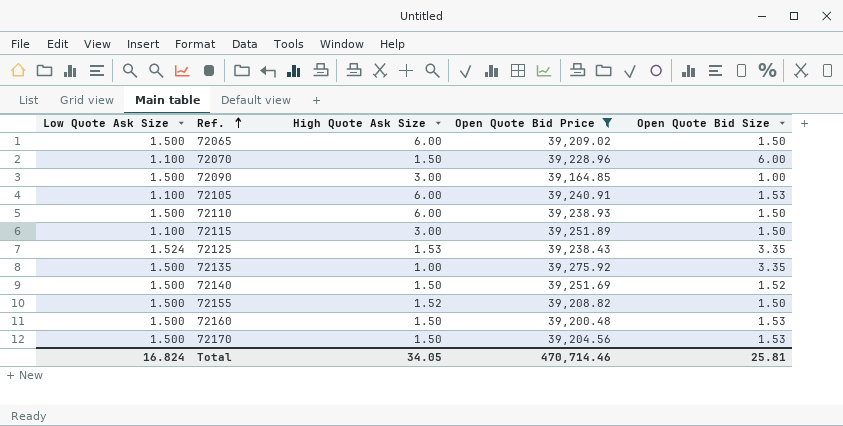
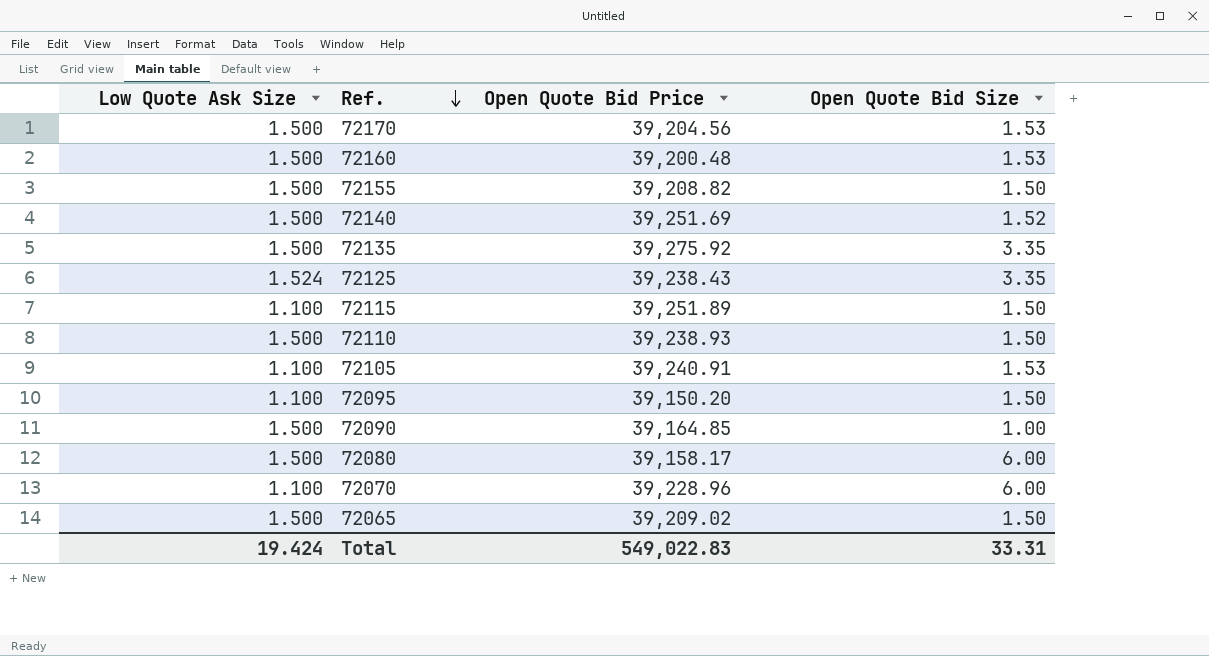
filter: Open Quote Bid Price >= 39,164.85 -> none
row order: Ref. ascending -> Ref. descending
column High Quote Ask Size | position: 3 -> none
Total | Low Quote Ask Size: 16.824 -> 19.424
Total | Open Quote Bid Price: 470,714.46 -> 549,022.83
Total | Open Quote Bid Size: 25.81 -> 33.31

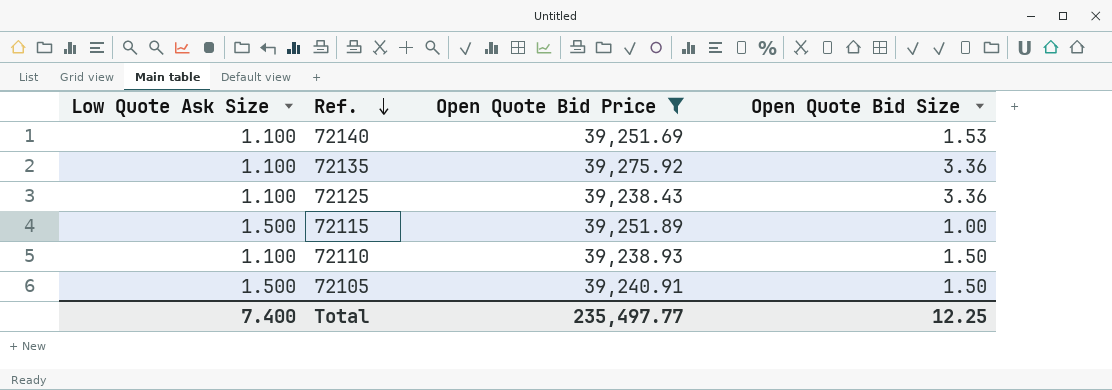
filter: none -> Open Quote Bid Price >= 39,238.43
72140 | Low Quote Ask Size: 1.500 -> 1.100
72140 | Open Quote Bid Size: 1.52 -> 1.53
72135 | Low Quote Ask Size: 1.500 -> 1.100
72135 | Open Quote Bid Size: 3.35 -> 3.36
72125 | Low Quote Ask Size: 1.524 -> 1.100
72125 | Open Quote Bid Size: 3.35 -> 3.36
72115 | Low Quote Ask Size: 1.100 -> 1.500
72115 | Open Quote Bid Size: 1.50 -> 1.00
72110 | Low Quote Ask Size: 1.500 -> 1.100
72105 | Low Quote Ask Size: 1.100 -> 1.500
72105 | Open Quote Bid Size: 1.53 -> 1.50
Total | Low Quote Ask Size: 19.424 -> 7.400
Total | Open Quote Bid Price: 549,022.83 -> 235,497.77
Total | Open Quote Bid Size: 33.31 -> 12.25

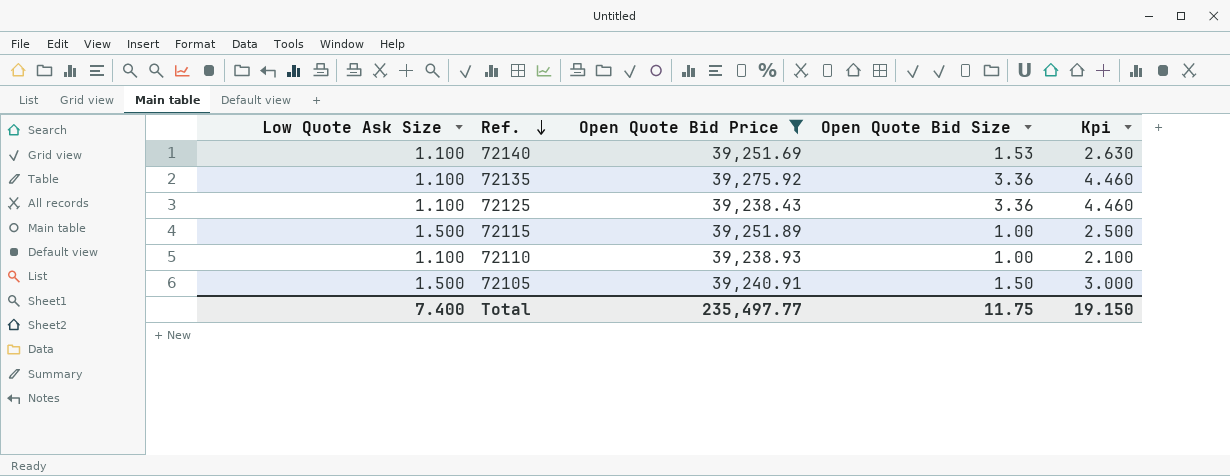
column Kpi | formula: none -> [Low Quote Ask Size] + [Open Quote Bid Size]
72110 | Open Quote Bid Size: 1.50 -> 1.00
Total | Open Quote Bid Size: 12.25 -> 11.75

